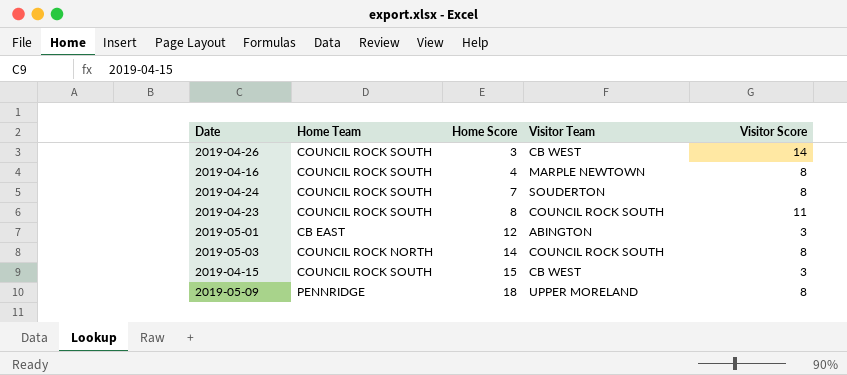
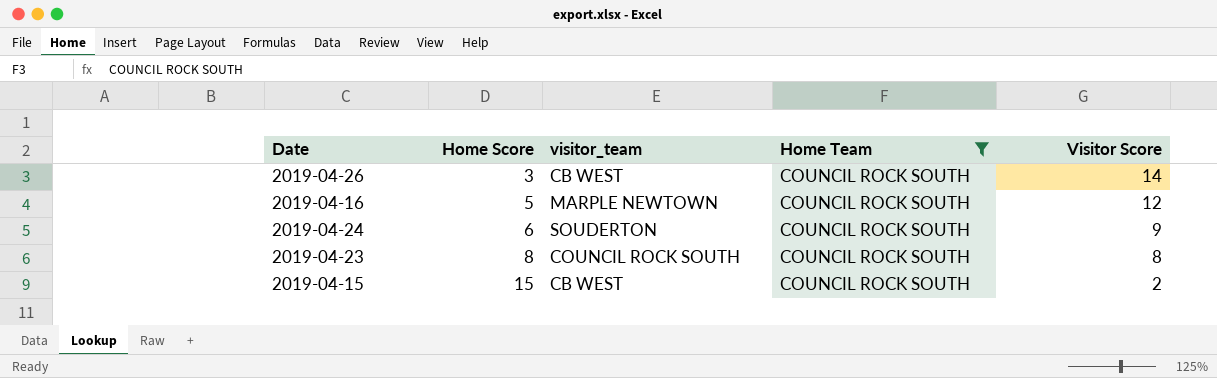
filter: none -> Home Team = COUNCIL ROCK SOUTH
column name: Visitor Team -> visitor_team
column Home Team | position: 2 -> 4
2019-04-16 | Home Score: 4 -> 5
2019-04-16 | Visitor Score: 8 -> 12
2019-04-24 | Home Score: 7 -> 6
2019-04-24 | Visitor Score: 8 -> 9
2019-04-23 | Visitor Score: 11 -> 8
2019-04-15 | Visitor Score: 3 -> 2

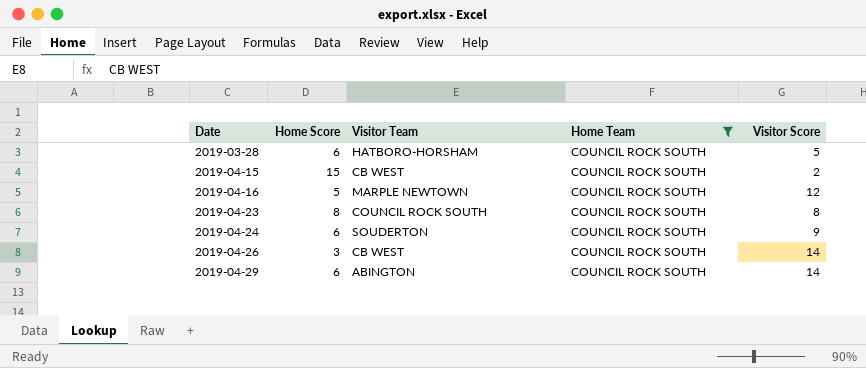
row order: Home Score ascending -> Date ascending
column name: visitor_team -> Visitor Team
row 2019-03-28: none -> 6 | HATBORO-HORSHAM | COUNCIL ROCK SOUTH | 5
row 2019-04-29: none -> 6 | ABINGTON | COUNCIL ROCK SOUTH | 14

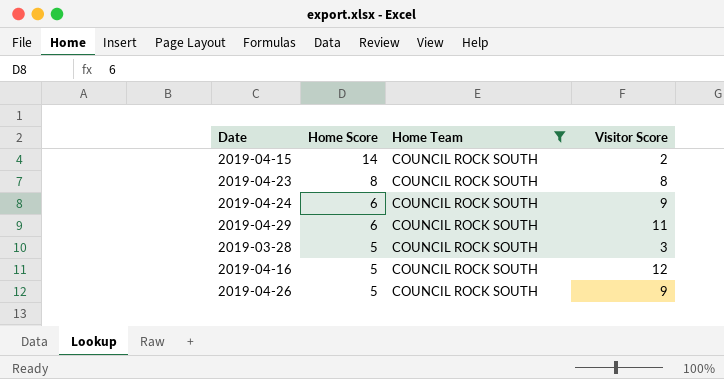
row order: Date ascending -> Home Score descending
column Visitor Team | position: 3 -> none
2019-04-15 | Home Score: 15 -> 14
2019-04-29 | Visitor Score: 14 -> 11
2019-03-28 | Home Score: 6 -> 5
2019-03-28 | Visitor Score: 5 -> 3
2019-04-26 | Home Score: 3 -> 5
2019-04-26 | Visitor Score: 14 -> 9

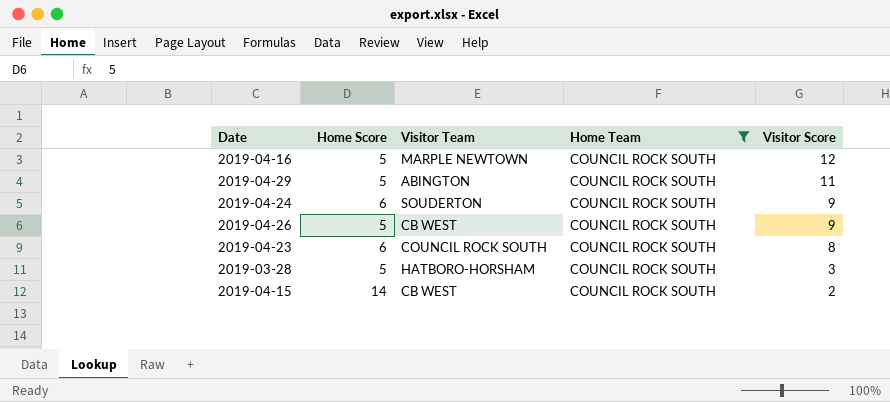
row order: Home Score descending -> Visitor Score descending
column Visitor Team | position: none -> 3
2019-04-29 | Home Score: 6 -> 5
2019-04-23 | Home Score: 8 -> 6

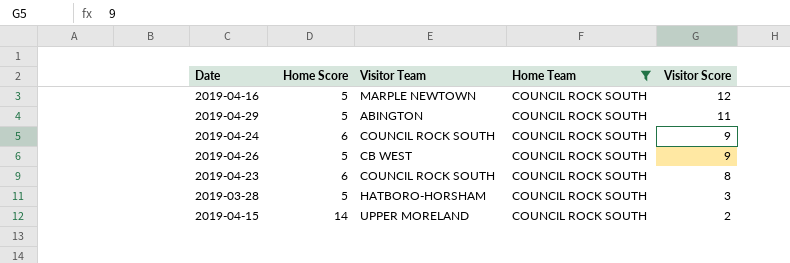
2019-04-24 | Visitor Team: SOUDERTON -> COUNCIL ROCK SOUTH
2019-04-15 | Visitor Team: CB WEST -> UPPER MORELAND

